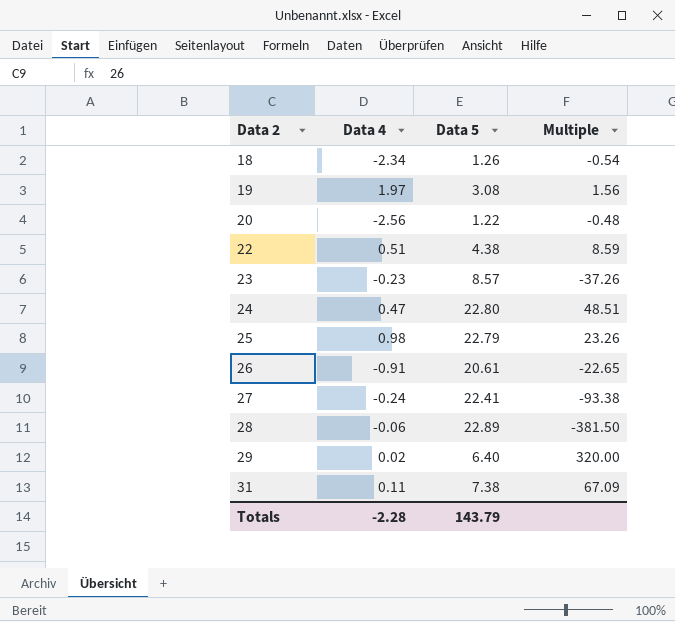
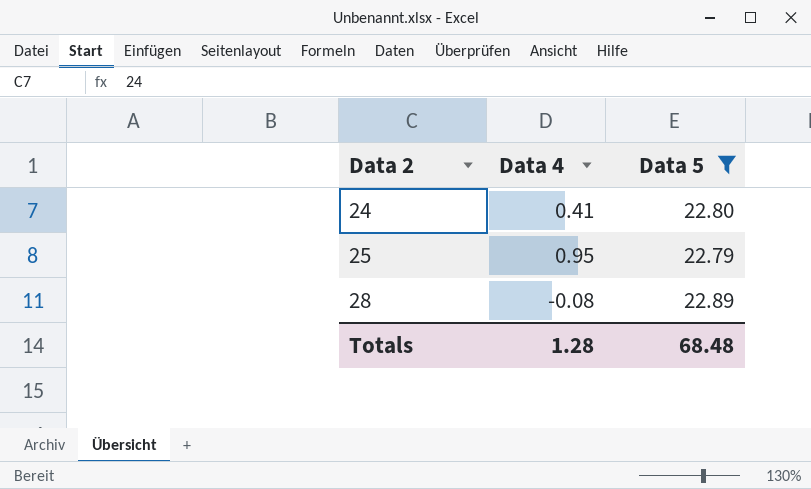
filter: none -> Data 5 >= 22.79
column Multiple | formula: [Data 5] / [Data 4] -> none
24 | Data 4: 0.47 -> 0.41
25 | Data 4: 0.98 -> 0.95
28 | Data 4: -0.06 -> -0.08
Totals | Data 4: -2.28 -> 1.28
Totals | Data 5: 143.79 -> 68.48

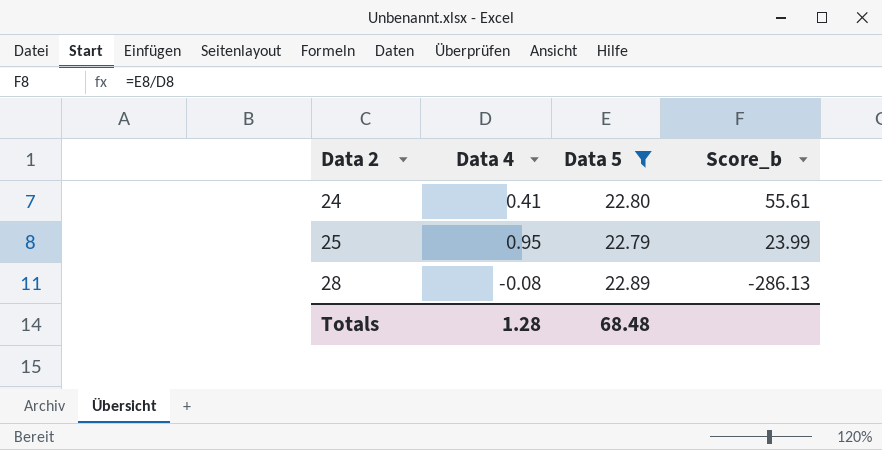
column Score_b | formula: none -> [Data 5] / [Data 4]

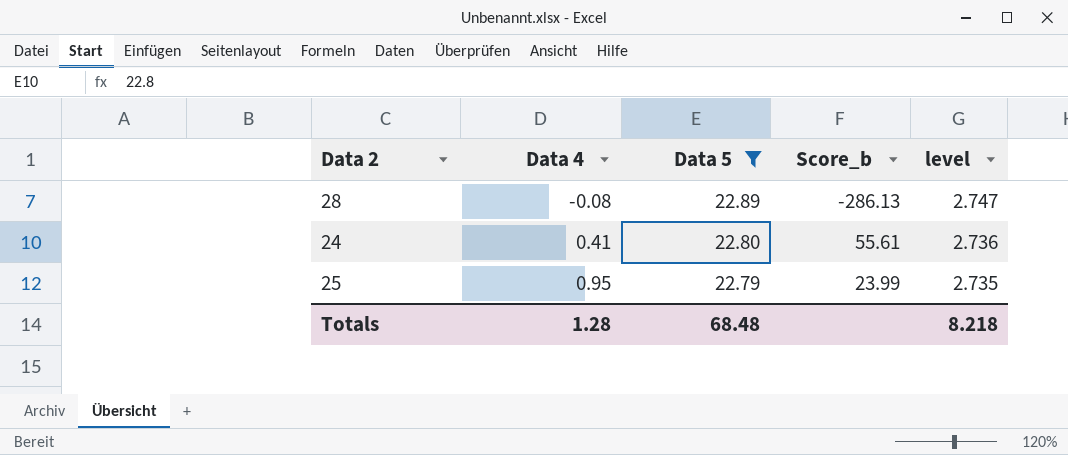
row order: Data 2 ascending -> Data 4 ascending
column level | formula: none -> [Data 5] * 0.12

